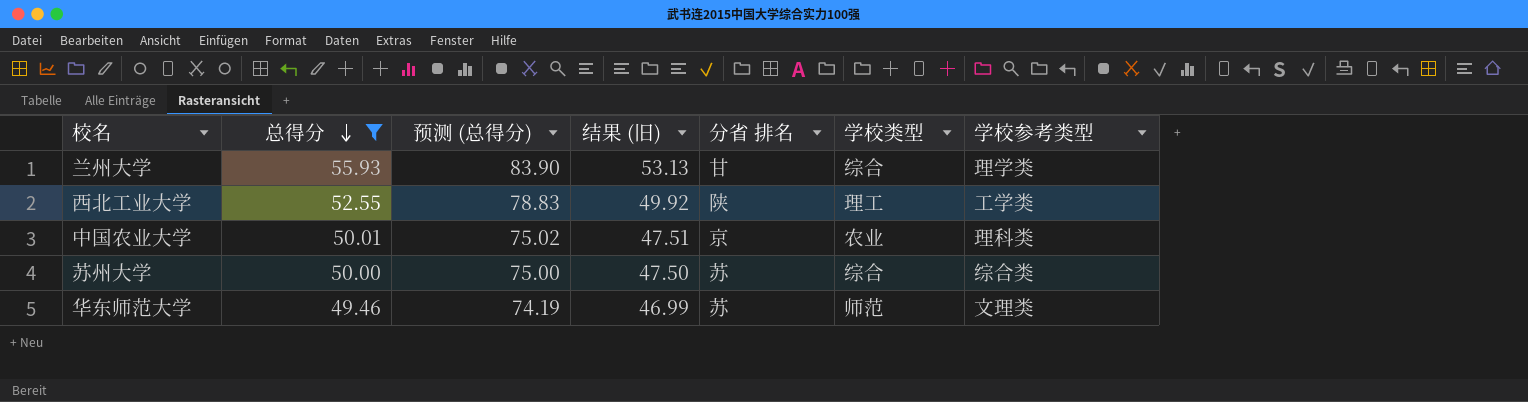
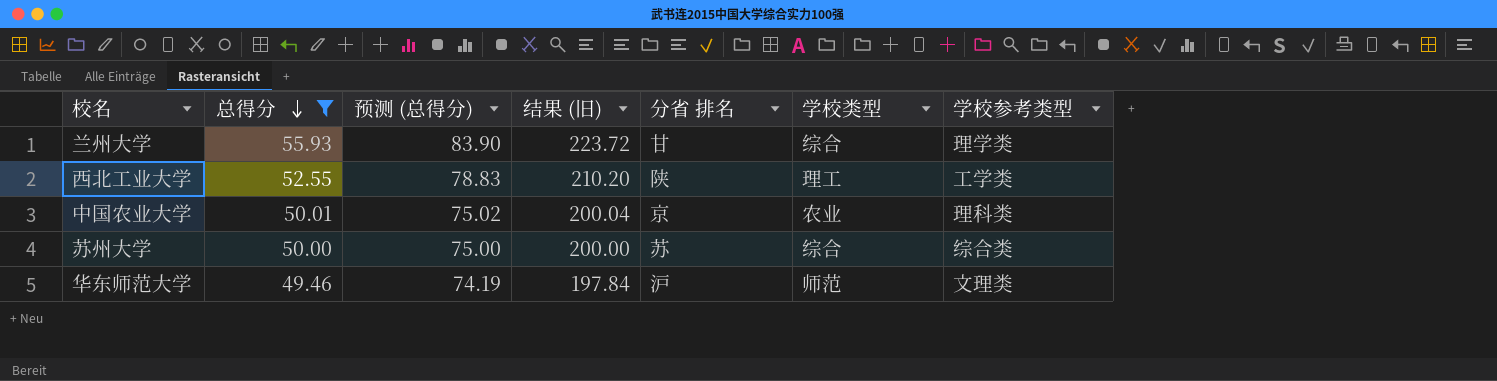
column 结果 (旧) | formula: [总得分] * 0.95 -> [总得分] * 4
华东师范大学 | 分省 排名: 苏 -> 沪

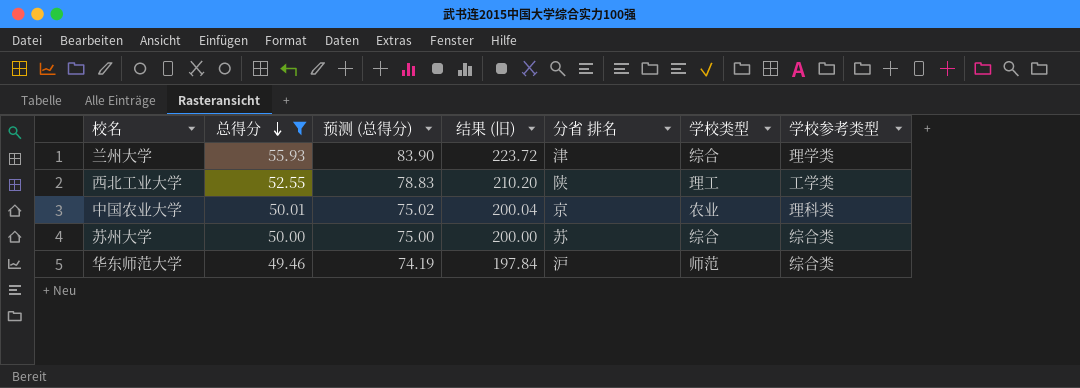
兰州大学 | 分省 排名: 甘 -> 津
华东师范大学 | 学校参考类型: 文理类 -> 综合类

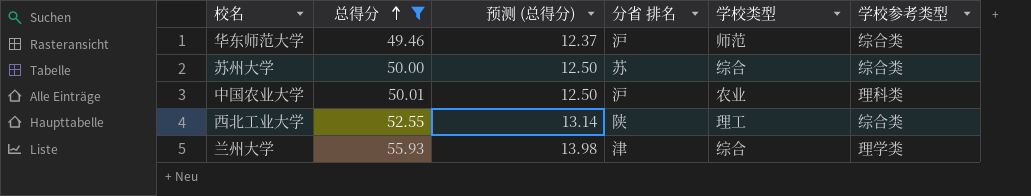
row order: 总得分 descending -> 总得分 ascending
column 结果 (旧) | formula: [总得分] * 4 -> none
column 预测 (总得分) | formula: [总得分] * 1.5 -> [总得分] * 0.25
中国农业大学 | 分省 排名: 京 -> 沪
西北工业大学 | 学校参考类型: 工学类 -> 综合类

